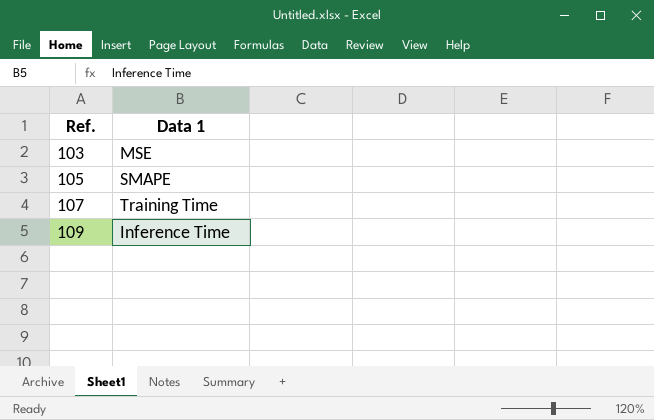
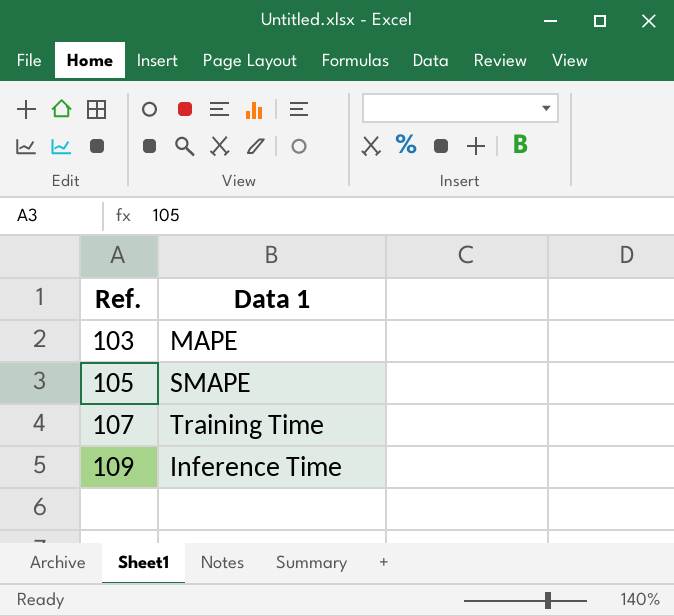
103 | Data 1: MSE -> MAPE

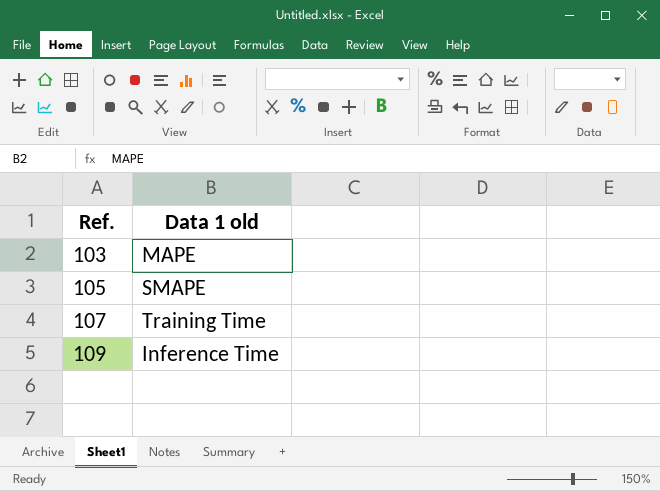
column name: Data 1 -> Data 1 old

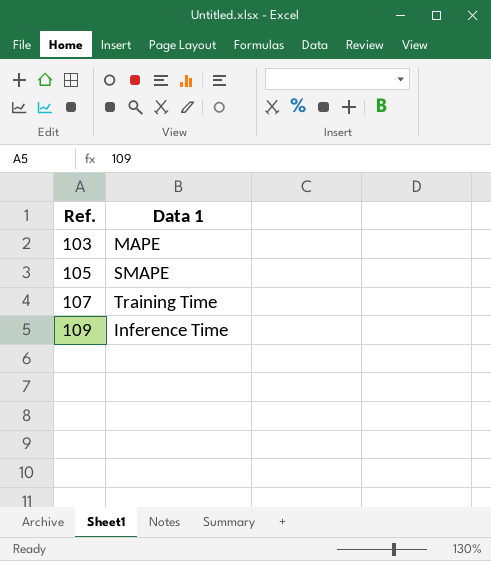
column name: Data 1 old -> Data 1

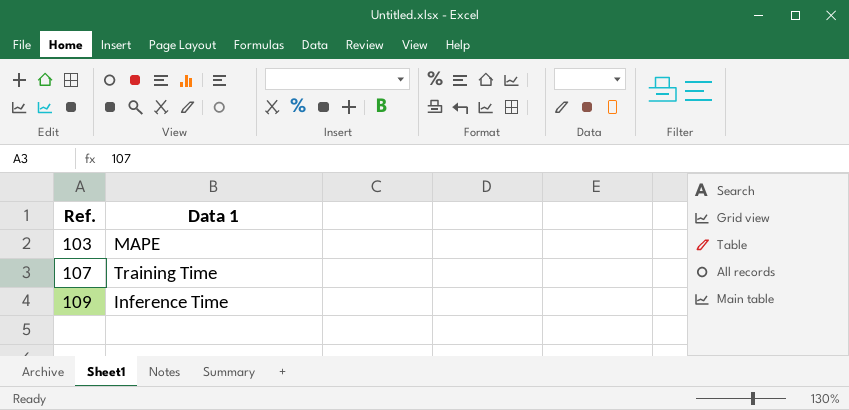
row 105: SMAPE -> none

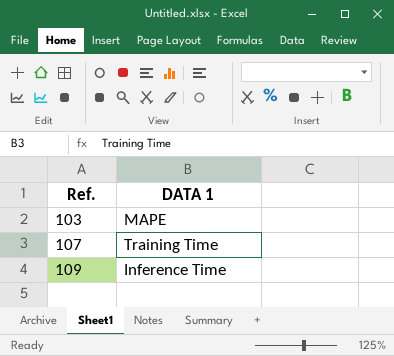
column name: Data 1 -> DATA 1

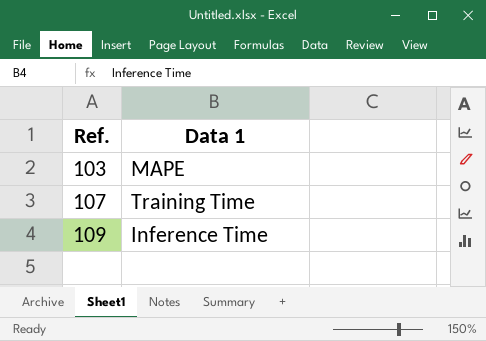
column name: DATA 1 -> Data 1

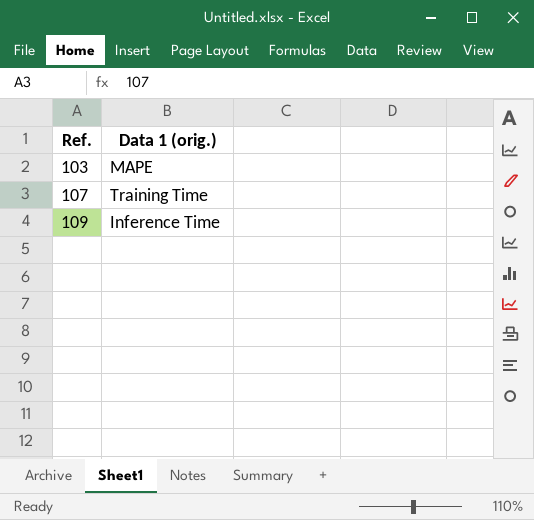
column name: Data 1 -> Data 1 (orig.)

